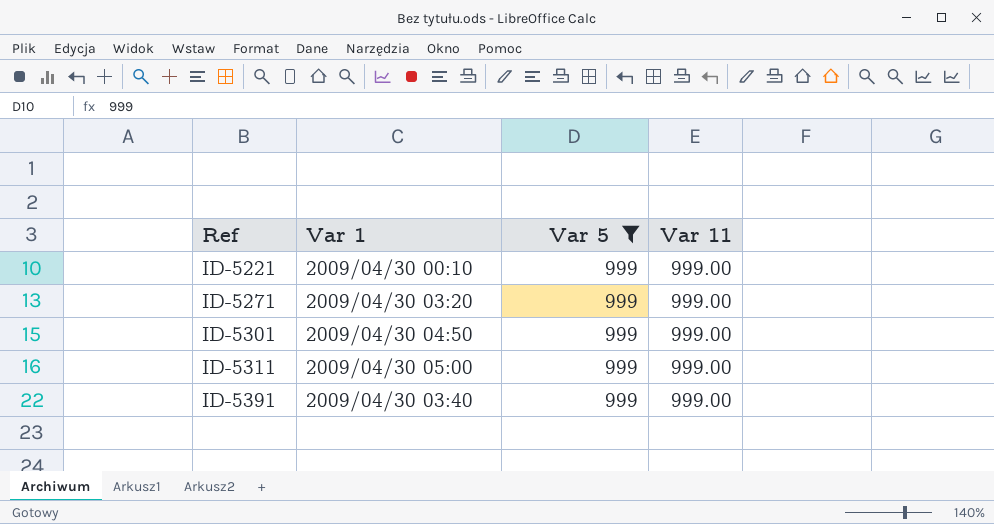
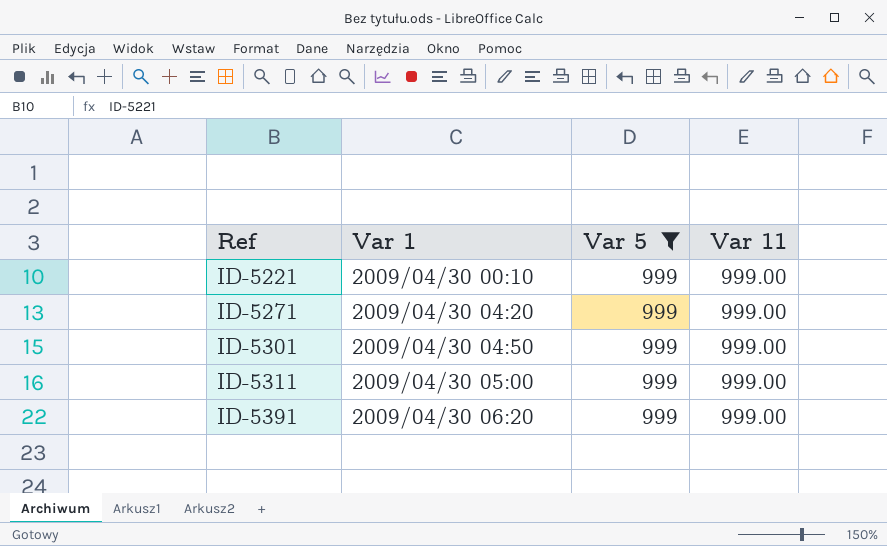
ID-5271 | Var 1: 2009/04/30 03:20 -> 2009/04/30 04:20
ID-5391 | Var 1: 2009/04/30 03:40 -> 2009/04/30 06:20

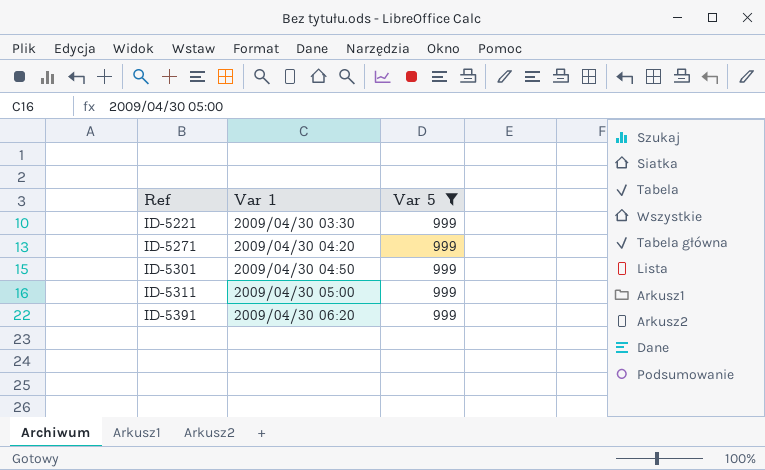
column Var 11 | position: 4 -> none
ID-5221 | Var 1: 2009/04/30 00:10 -> 2009/04/30 03:30

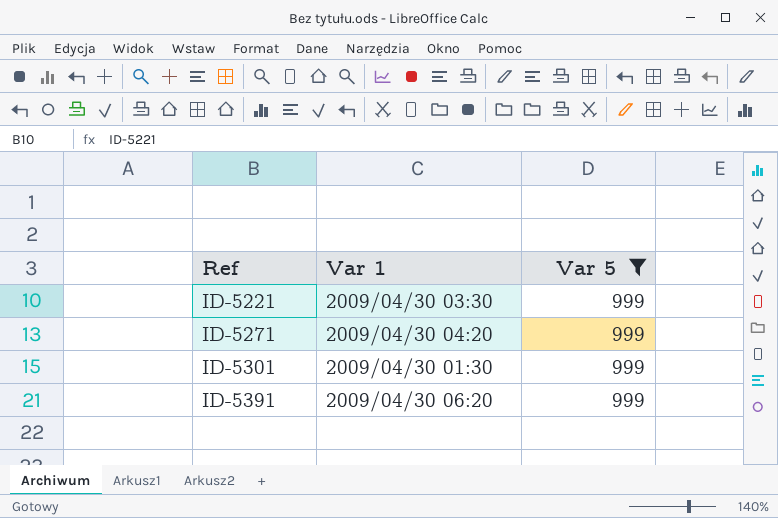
row ID-5311: 2009/04/30 05:00 | 999 -> none
ID-5301 | Var 1: 2009/04/30 04:50 -> 2009/04/30 01:30

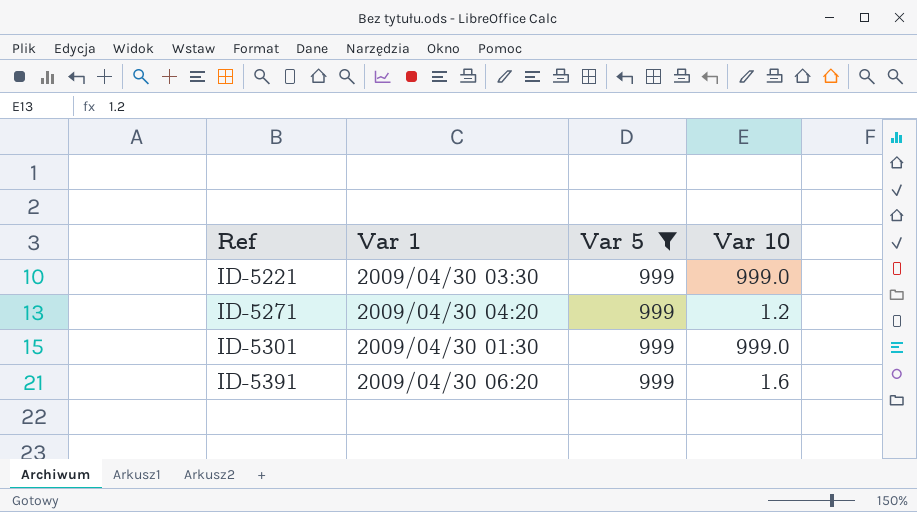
column Var 10 | position: none -> 4

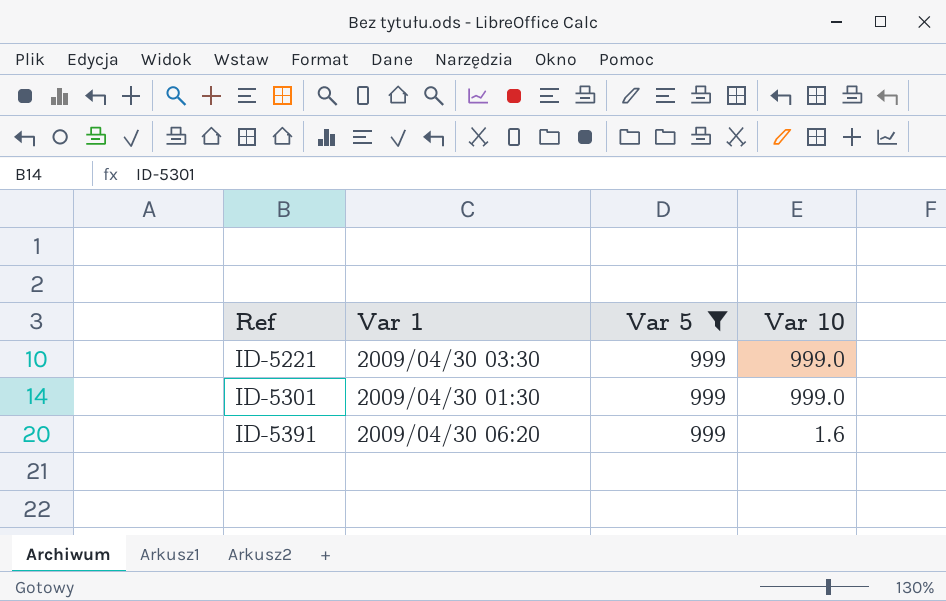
row ID-5271: 2009/04/30 04:20 | 999 | 1.2 -> none

